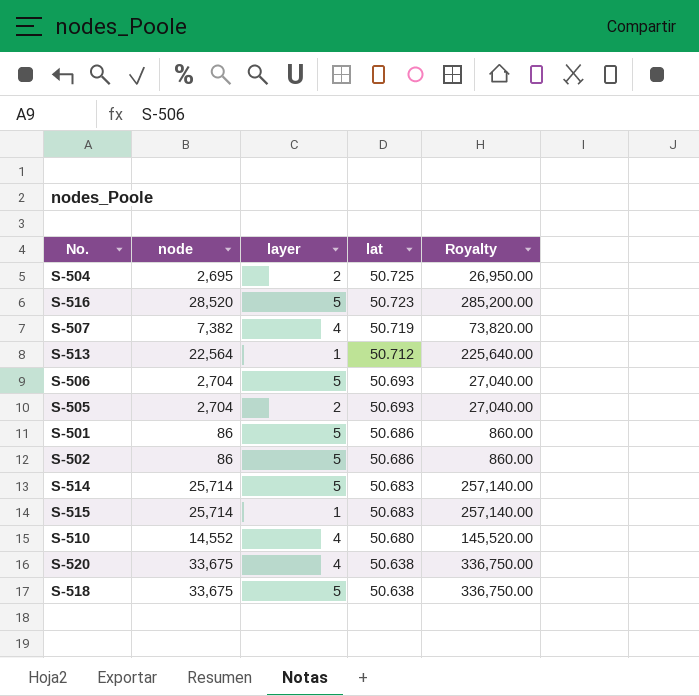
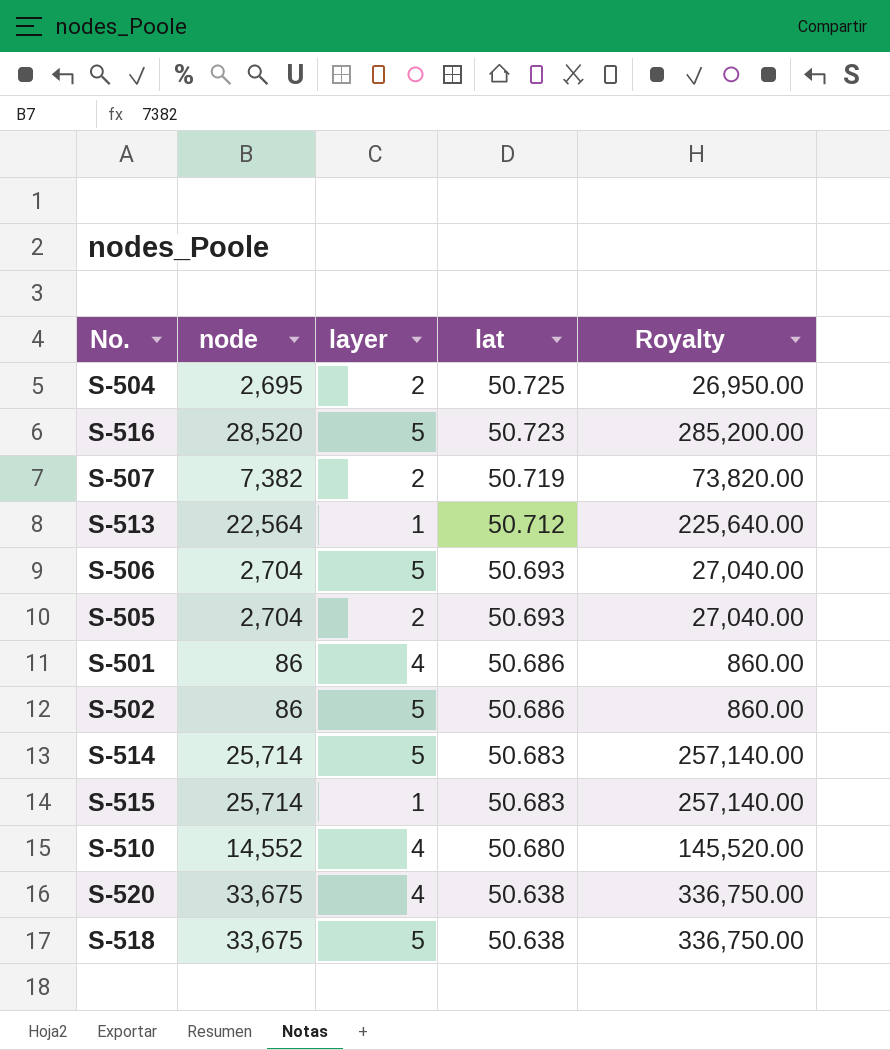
S-507 | layer: 4 -> 2
S-501 | layer: 5 -> 4

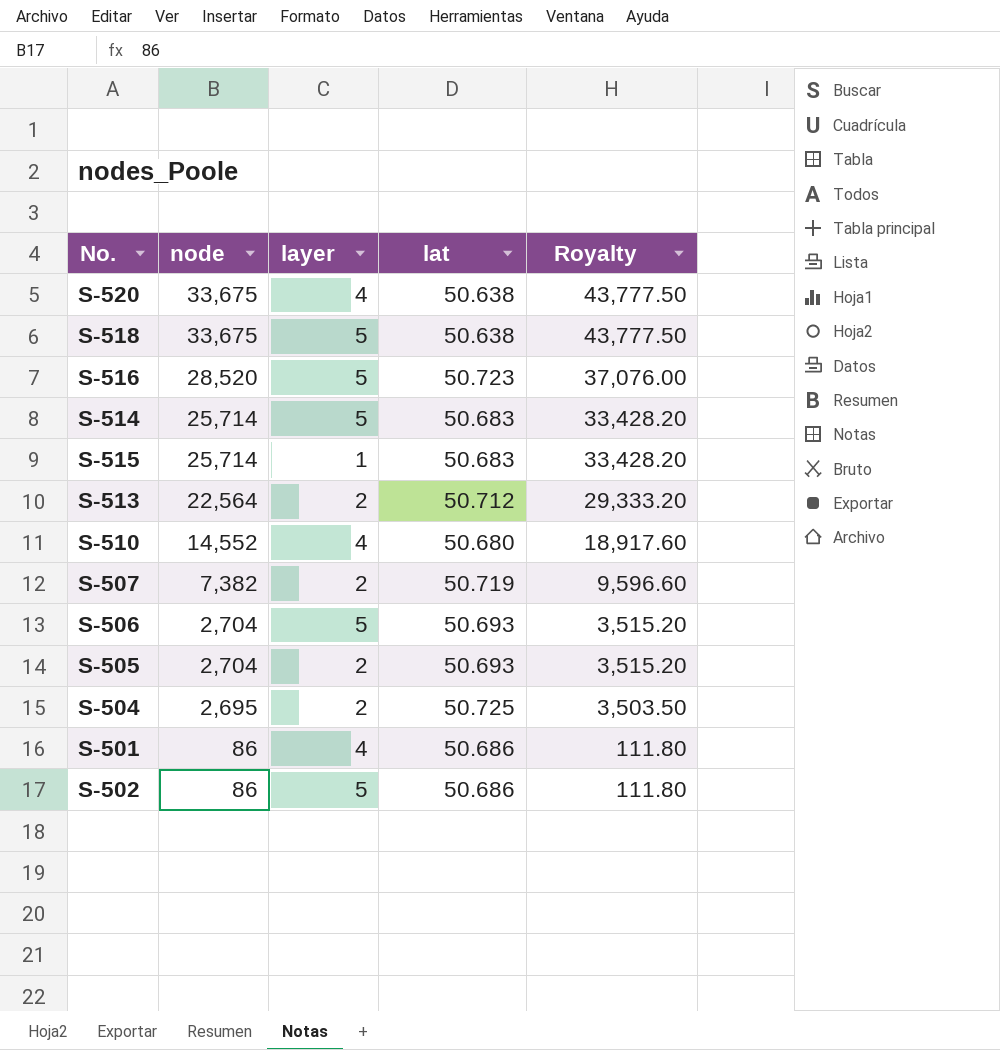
row order: lat descending -> node descending
column Royalty | formula: [node] * 10 -> [node] * 1.3
S-513 | layer: 1 -> 2

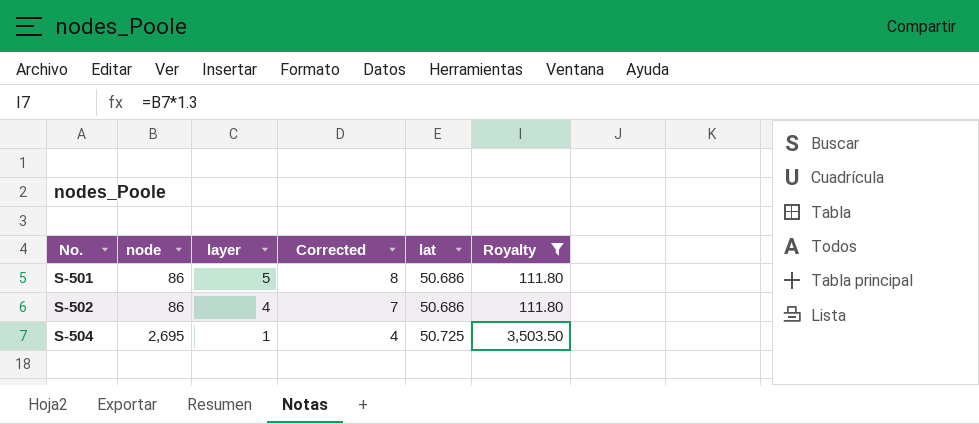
filter: none -> Royalty <= 3,503.50
row order: node descending -> No. ascending
column Corrected | formula: none -> [layer] + 3
S-501 | layer: 4 -> 5
S-502 | layer: 5 -> 4
S-504 | layer: 2 -> 1

